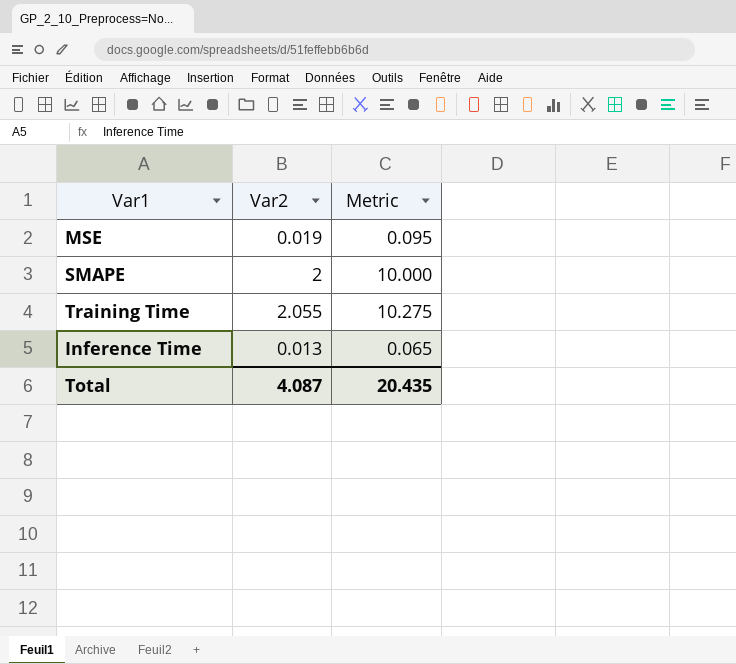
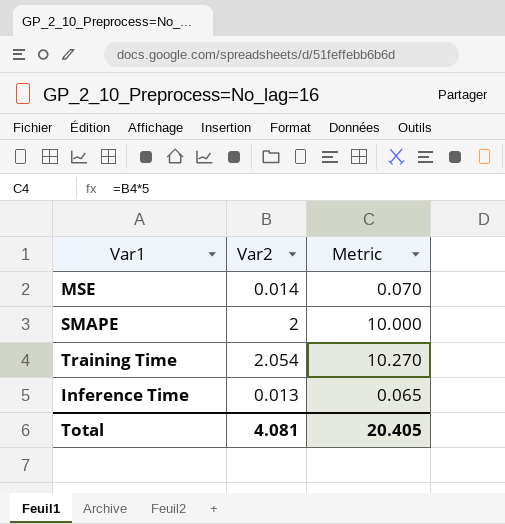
MSE | Var2: 0.019 -> 0.014
MSE | Metric: 0.095 -> 0.070
Training Time | Var2: 2.055 -> 2.054
Training Time | Metric: 10.275 -> 10.270
Total | Var2: 4.087 -> 4.081
Total | Metric: 20.435 -> 20.405

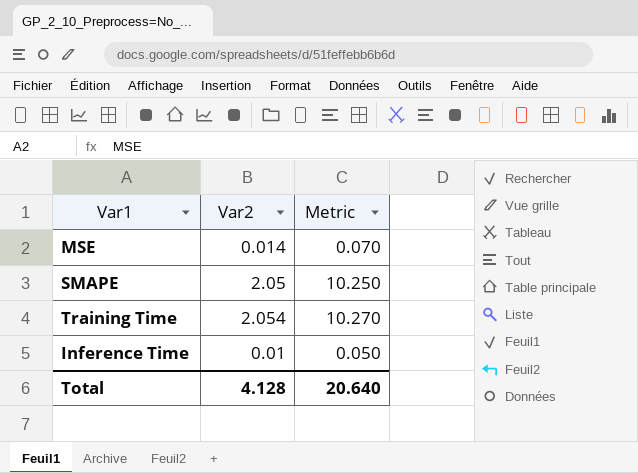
SMAPE | Var2: 2 -> 2.05
SMAPE | Metric: 10.000 -> 10.250
Inference Time | Var2: 0.013 -> 0.01
Inference Time | Metric: 0.065 -> 0.050
Total | Var2: 4.081 -> 4.128
Total | Metric: 20.405 -> 20.640

